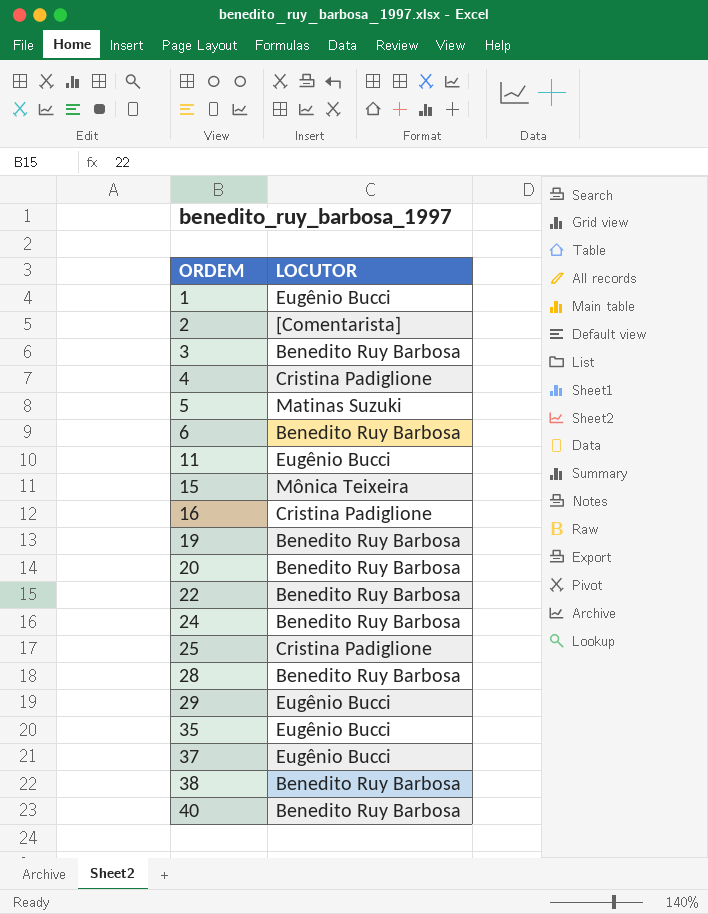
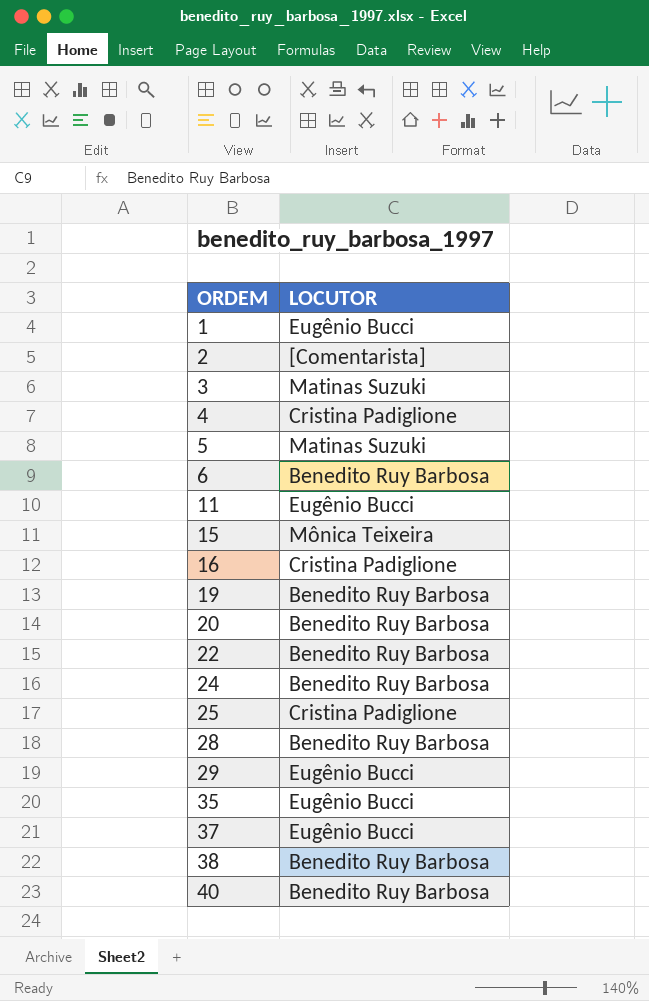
3 | LOCUTOR: Benedito Ruy Barbosa -> Matinas Suzuki

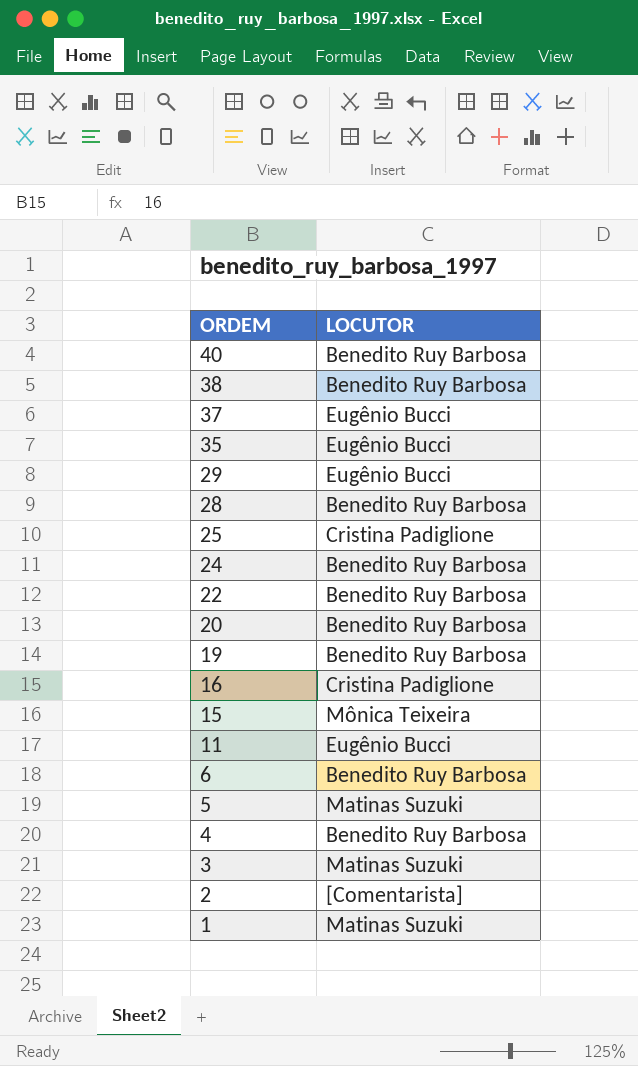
row order: ORDEM ascending -> ORDEM descending
4 | LOCUTOR: Cristina Padiglione -> Benedito Ruy Barbosa
1 | LOCUTOR: Eugênio Bucci -> Matinas Suzuki

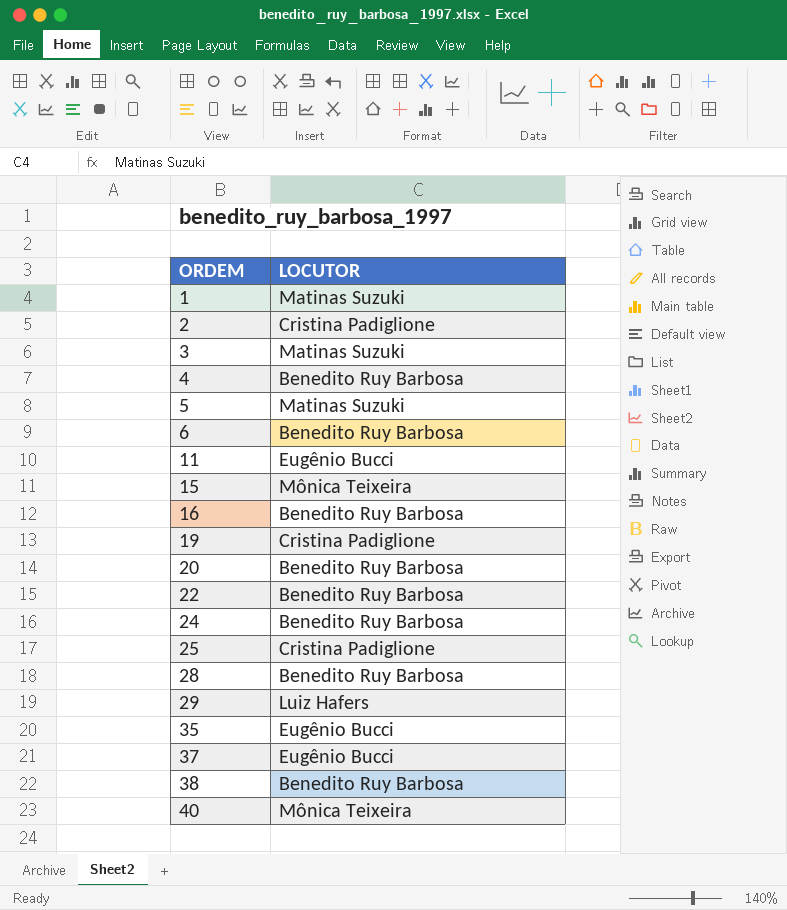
row order: ORDEM descending -> ORDEM ascending
2 | LOCUTOR: [Comentarista] -> Cristina Padiglione
16 | LOCUTOR: Cristina Padiglione -> Benedito Ruy Barbosa
19 | LOCUTOR: Benedito Ruy Barbosa -> Cristina Padiglione
29 | LOCUTOR: Eugênio Bucci -> Luiz Hafers
40 | LOCUTOR: Benedito Ruy Barbosa -> Mônica Teixeira

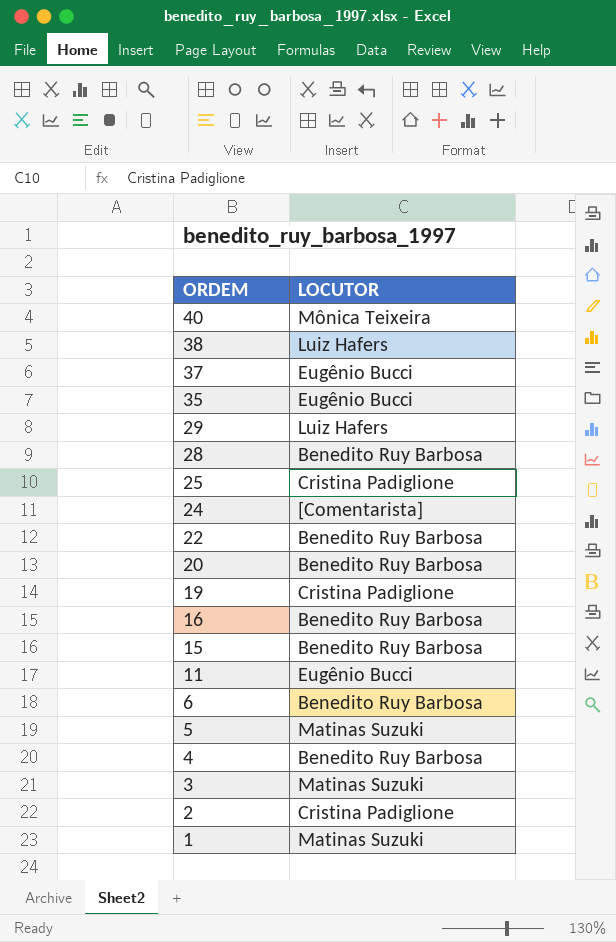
row order: ORDEM ascending -> ORDEM descending
38 | LOCUTOR: Benedito Ruy Barbosa -> Luiz Hafers
24 | LOCUTOR: Benedito Ruy Barbosa -> [Comentarista]
15 | LOCUTOR: Mônica Teixeira -> Benedito Ruy Barbosa

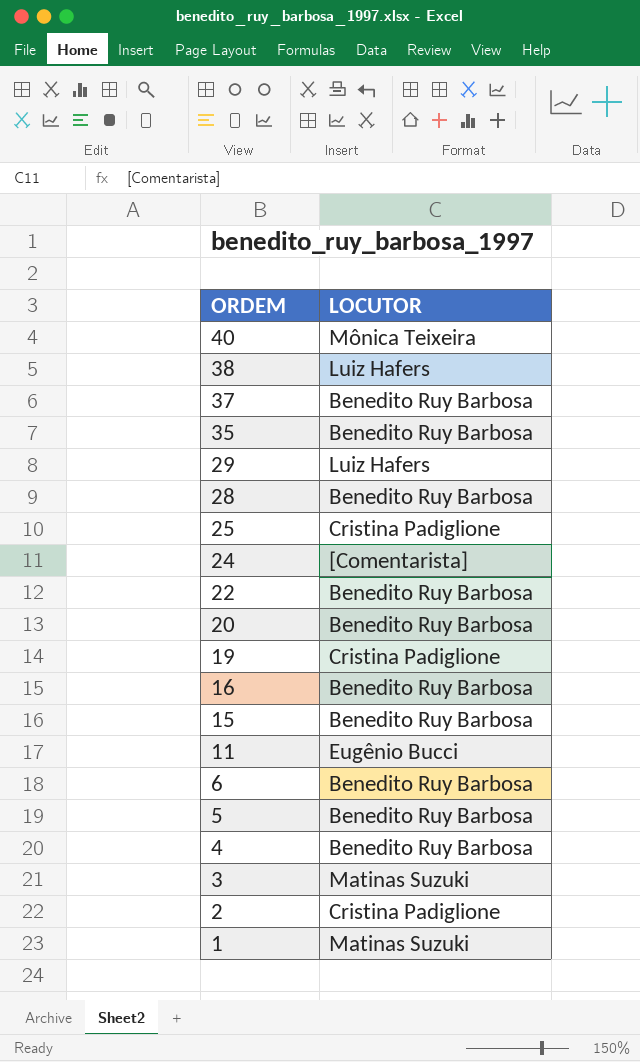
37 | LOCUTOR: Eugênio Bucci -> Benedito Ruy Barbosa
35 | LOCUTOR: Eugênio Bucci -> Benedito Ruy Barbosa
5 | LOCUTOR: Matinas Suzuki -> Benedito Ruy Barbosa

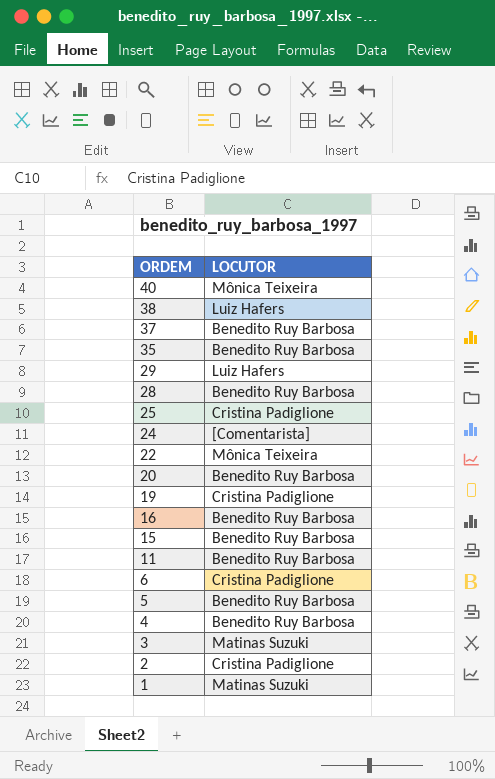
22 | LOCUTOR: Benedito Ruy Barbosa -> Mônica Teixeira
11 | LOCUTOR: Eugênio Bucci -> Benedito Ruy Barbosa
6 | LOCUTOR: Benedito Ruy Barbosa -> Cristina Padiglione

